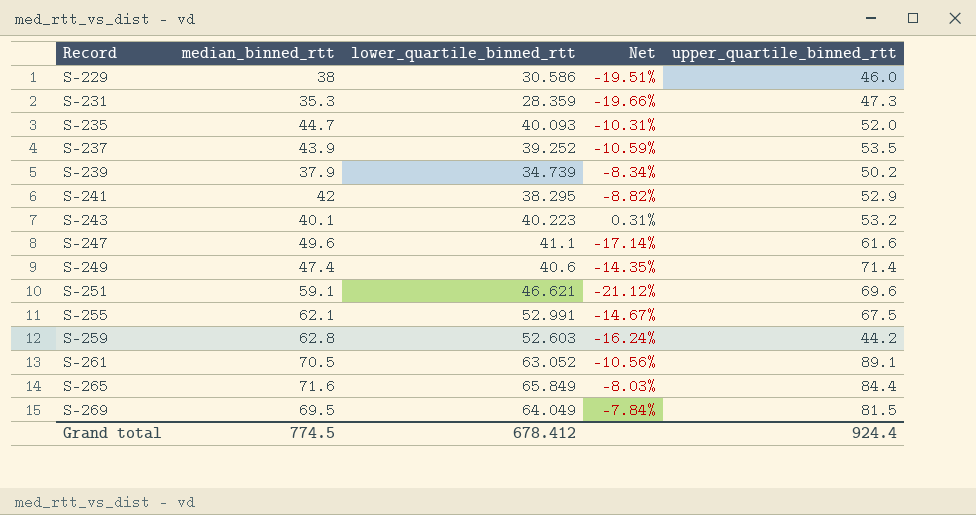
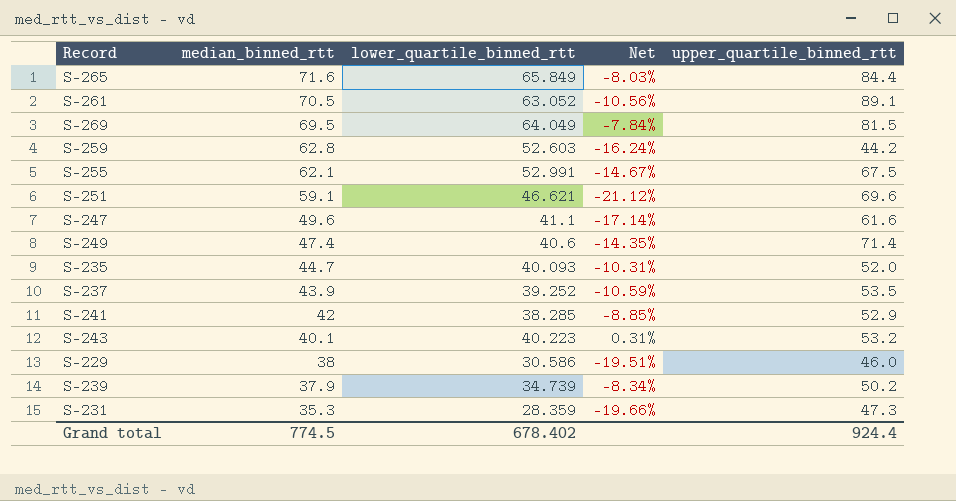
row order: Record ascending -> median_binned_rtt descending
S-241 | lower_quartile_binned_rtt: 38.295 -> 38.285
S-241 | Net: -8.82% -> -8.85%
Grand total | lower_quartile_binned_rtt: 678.412 -> 678.402

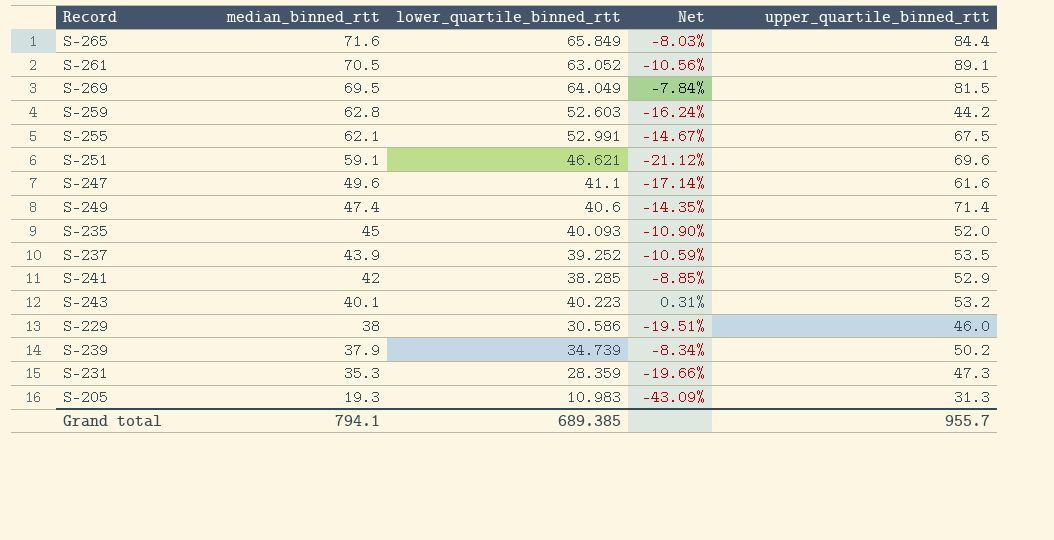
S-235 | median_binned_rtt: 44.7 -> 45
S-235 | Net: -10.31% -> -10.90%
row S-205: none -> 19.3 | 10.983 | -43.09% | 31.3
Grand total | median_binned_rtt: 774.5 -> 794.1
Grand total | lower_quartile_binned_rtt: 678.402 -> 689.385
Grand total | upper_quartile_binned_rtt: 924.4 -> 955.7

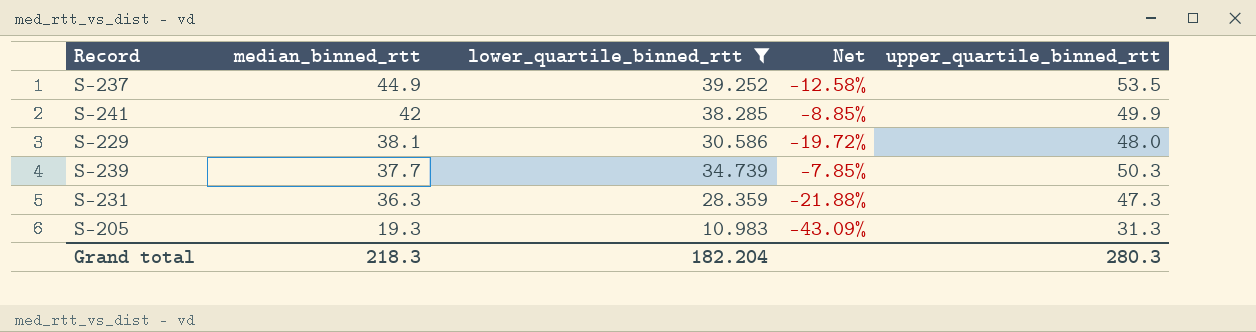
filter: none -> lower_quartile_binned_rtt <= 39.252
S-237 | median_binned_rtt: 43.9 -> 44.9
S-237 | Net: -10.59% -> -12.58%
S-241 | upper_quartile_binned_rtt: 52.9 -> 49.9
S-229 | median_binned_rtt: 38 -> 38.1
S-229 | Net: -19.51% -> -19.72%
S-229 | upper_quartile_binned_rtt: 46.0 -> 48.0
S-239 | median_binned_rtt: 37.9 -> 37.7
S-239 | Net: -8.34% -> -7.85%
S-239 | upper_quartile_binned_rtt: 50.2 -> 50.3
S-231 | median_binned_rtt: 35.3 -> 36.3
S-231 | Net: -19.66% -> -21.88%
Grand total | median_binned_rtt: 794.1 -> 218.3
Grand total | lower_quartile_binned_rtt: 689.385 -> 182.204
Grand total | upper_quartile_binned_rtt: 955.7 -> 280.3

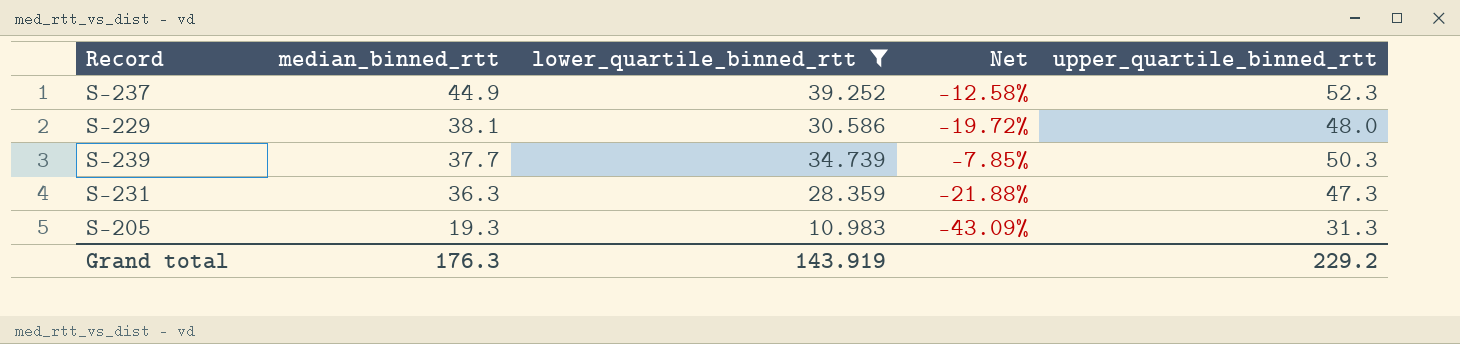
row S-241: 42 | 38.285 | -8.85% | 49.9 -> none
S-237 | upper_quartile_binned_rtt: 53.5 -> 52.3
Grand total | median_binned_rtt: 218.3 -> 176.3
Grand total | lower_quartile_binned_rtt: 182.204 -> 143.919
Grand total | upper_quartile_binned_rtt: 280.3 -> 229.2

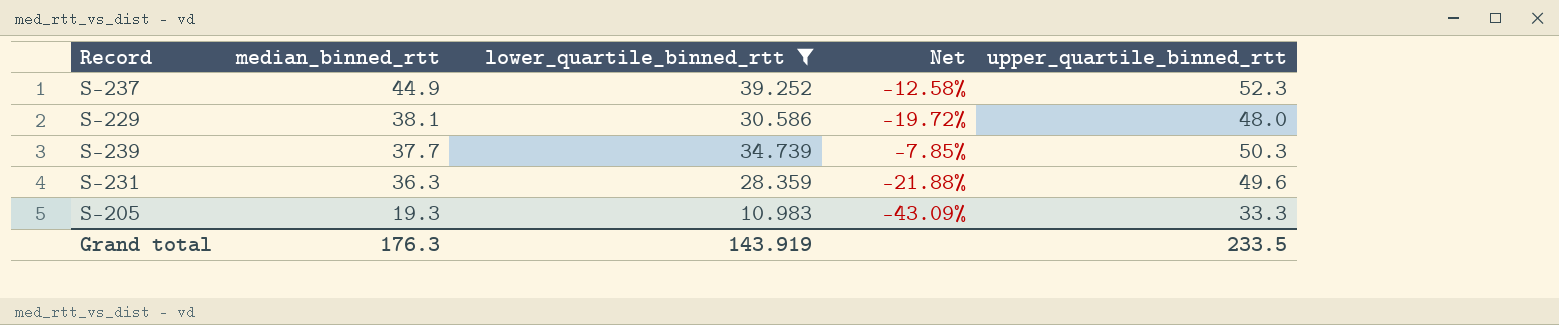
S-231 | upper_quartile_binned_rtt: 47.3 -> 49.6
S-205 | upper_quartile_binned_rtt: 31.3 -> 33.3
Grand total | upper_quartile_binned_rtt: 229.2 -> 233.5

